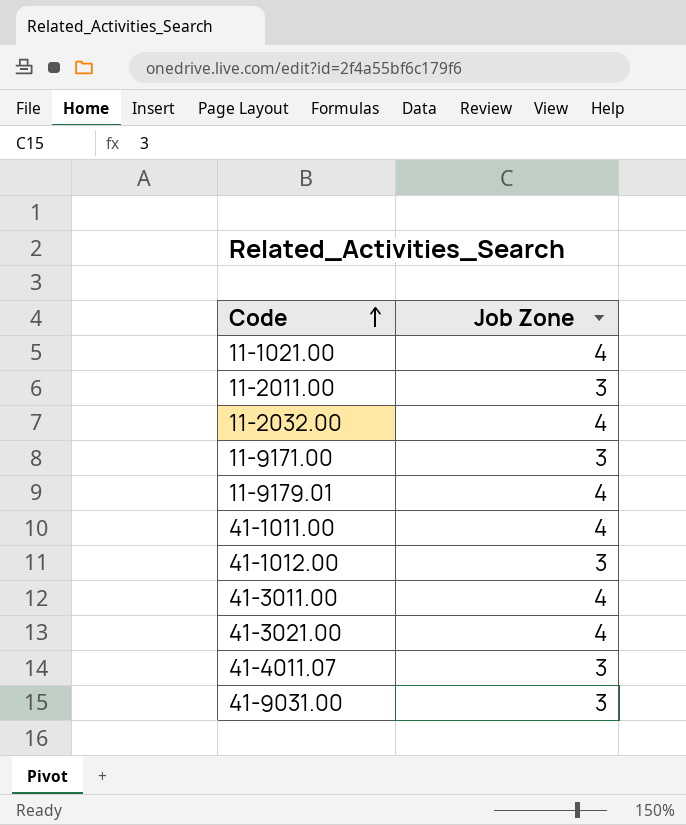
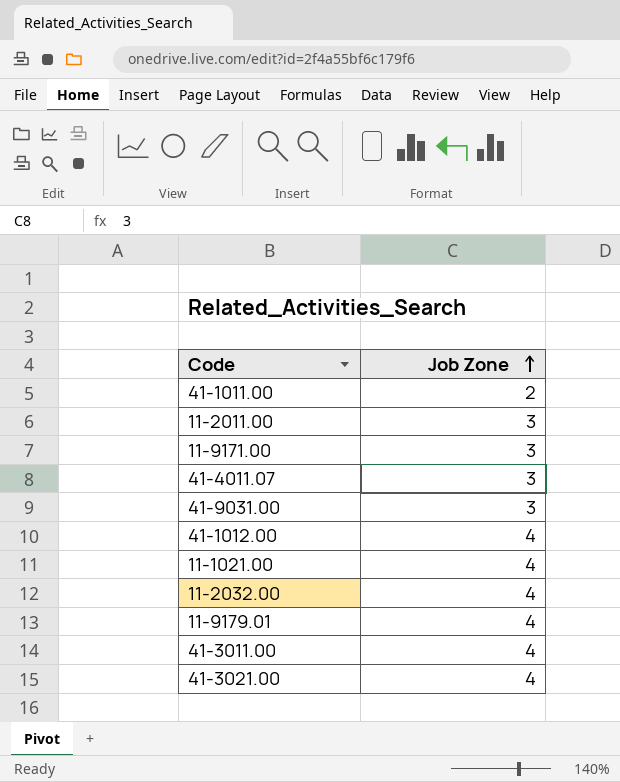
row order: Code ascending -> Job Zone ascending
41-1011.00 | Job Zone: 4 -> 2
41-1012.00 | Job Zone: 3 -> 4

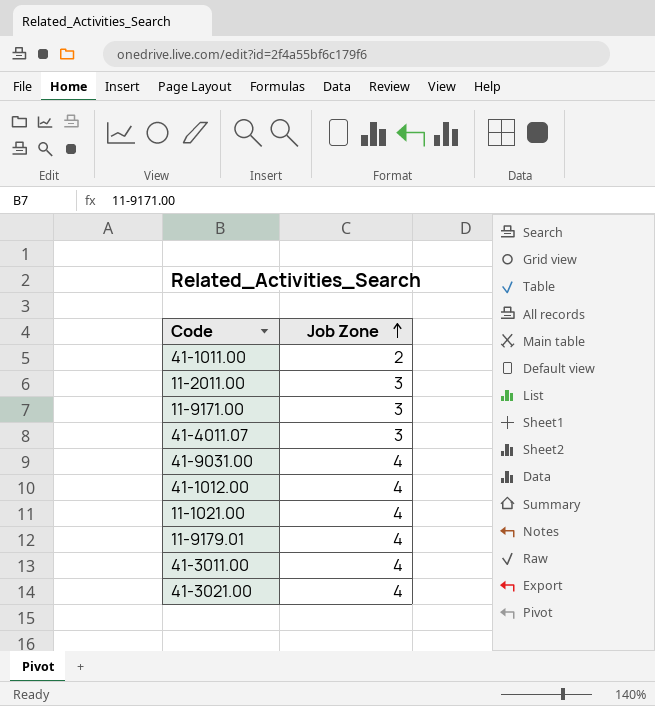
row 11-2032.00: 4 -> none
41-9031.00 | Job Zone: 3 -> 4

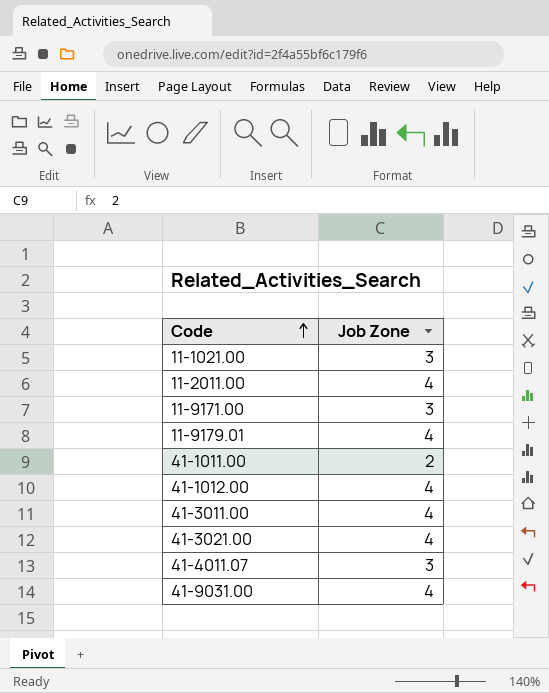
row order: Job Zone ascending -> Code ascending
11-1021.00 | Job Zone: 4 -> 3
11-2011.00 | Job Zone: 3 -> 4

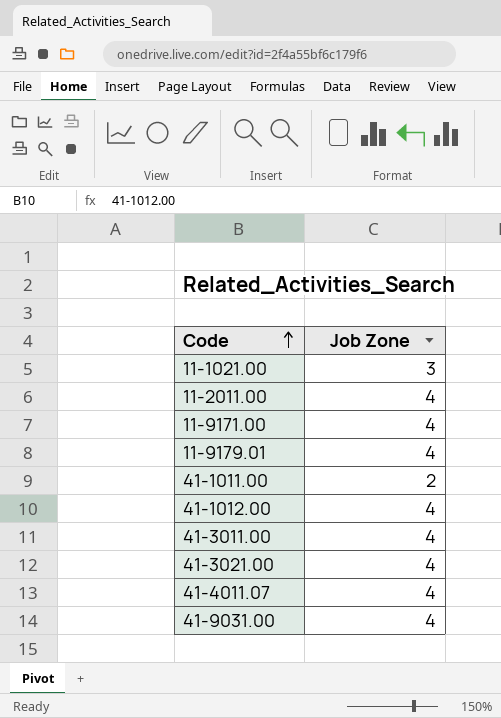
11-9171.00 | Job Zone: 3 -> 4
41-4011.07 | Job Zone: 3 -> 4

